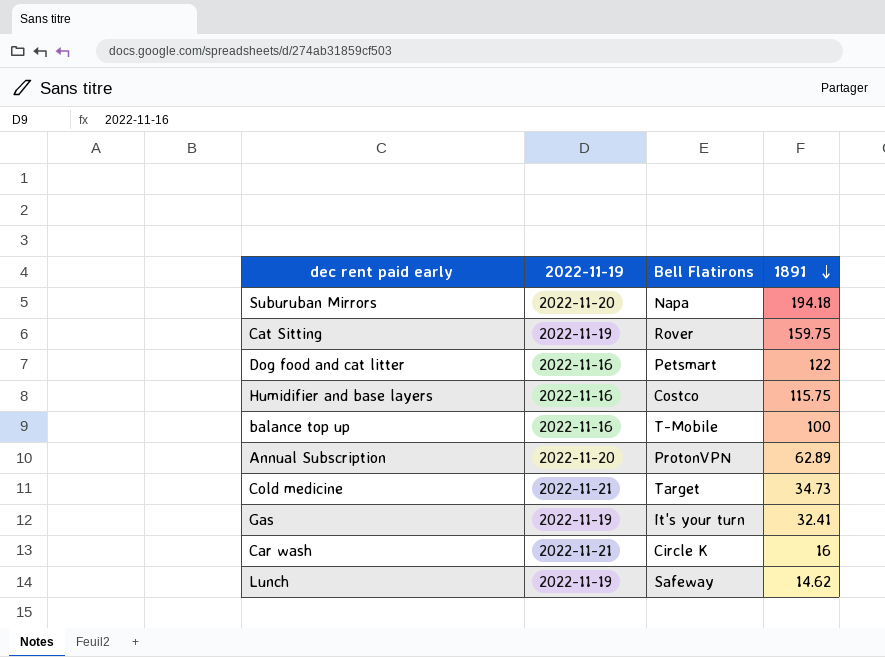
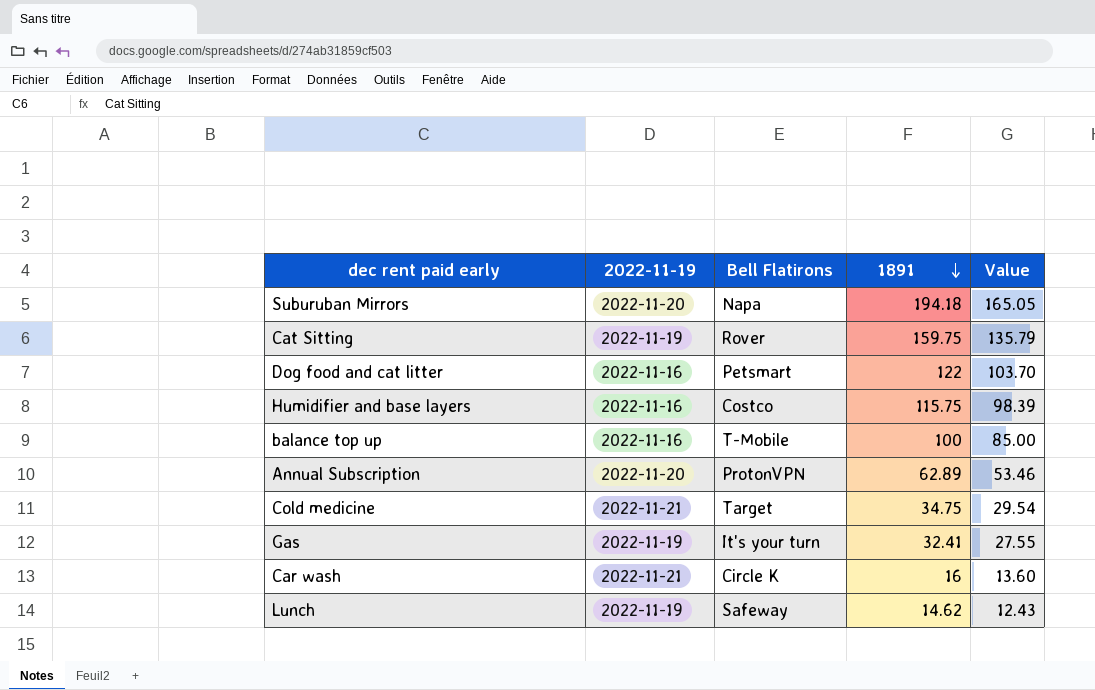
column Value | formula: none -> [1891] * 0.85
Cold medicine | 1891: 34.73 -> 34.75

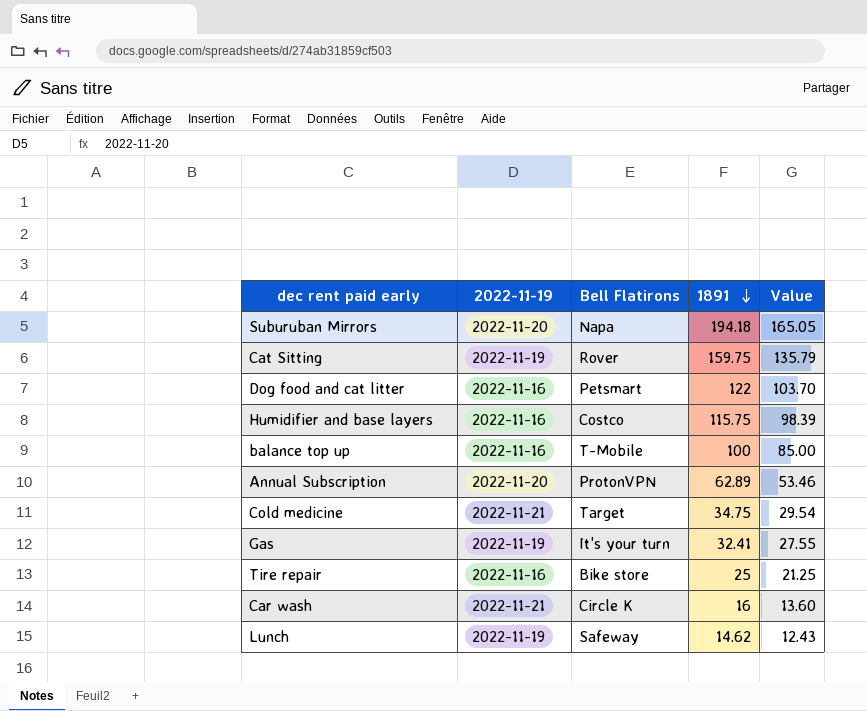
row Tire repair: none -> 2022-11-16 | Bike store | 25 | 21.25

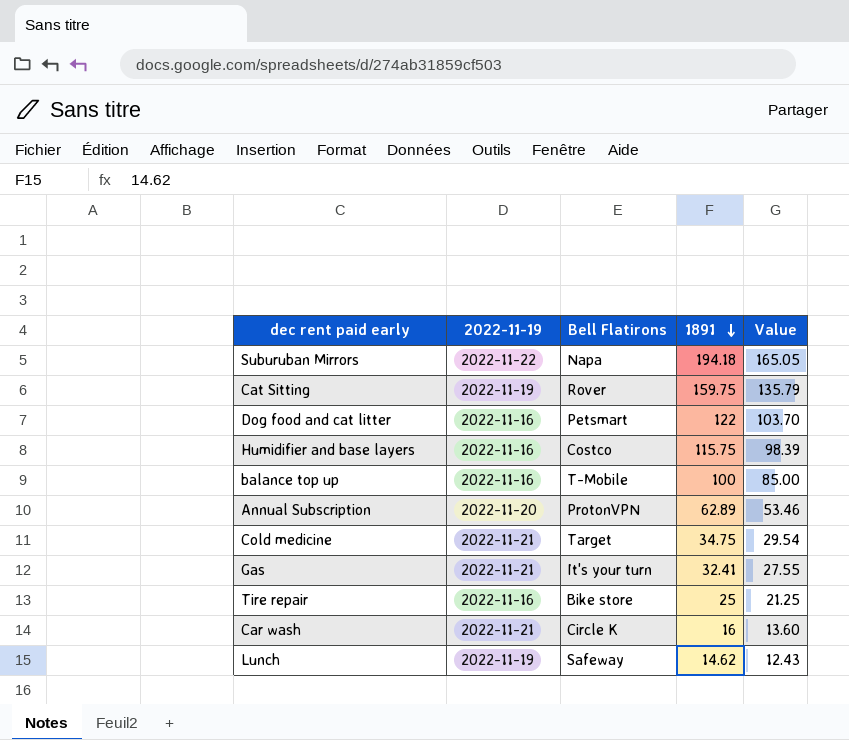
Suburuban Mirrors | 2022-11-19: 2022-11-20 -> 2022-11-22
Gas | 2022-11-19: 2022-11-19 -> 2022-11-21

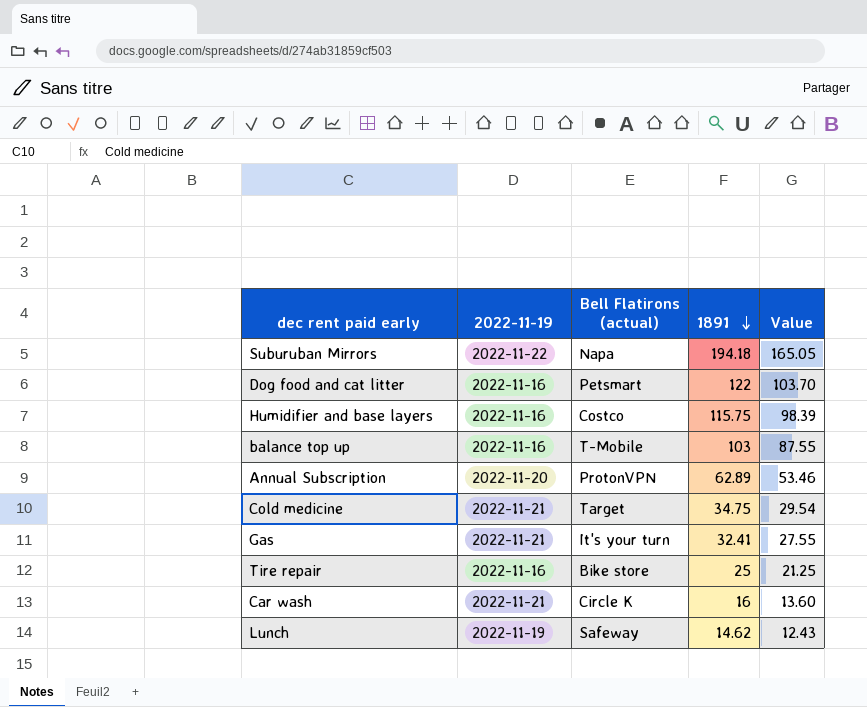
column name: Bell Flatirons -> Bell Flatirons (actual)
row Cat Sitting: 2022-11-19 | Rover | 159.75 | 135.79 -> none
balance top up | 1891: 100 -> 103
balance top up | Value: 85.00 -> 87.55

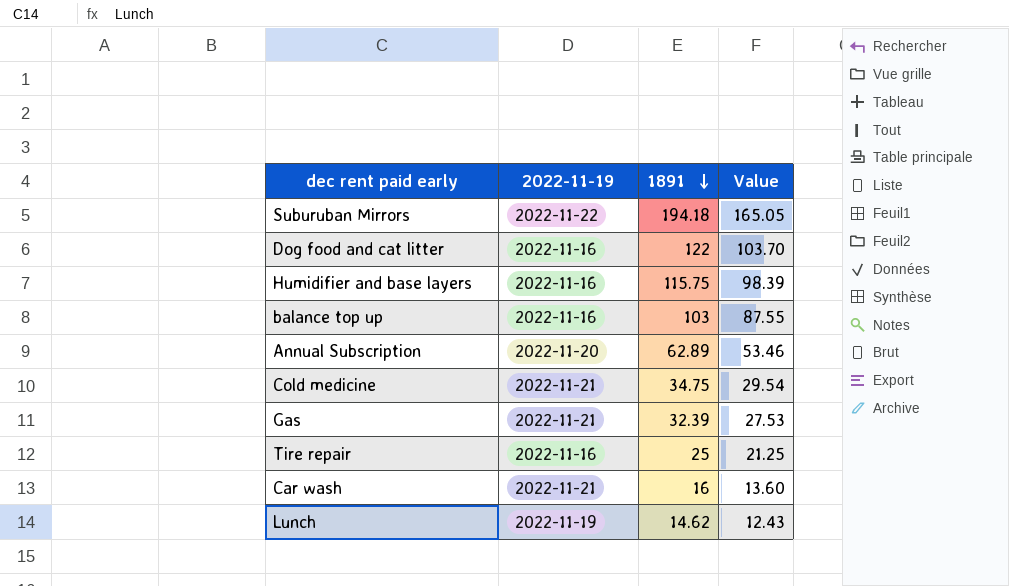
column Bell Flatirons (actual) | position: 3 -> none
Gas | 1891: 32.41 -> 32.39
Gas | Value: 27.55 -> 27.53

